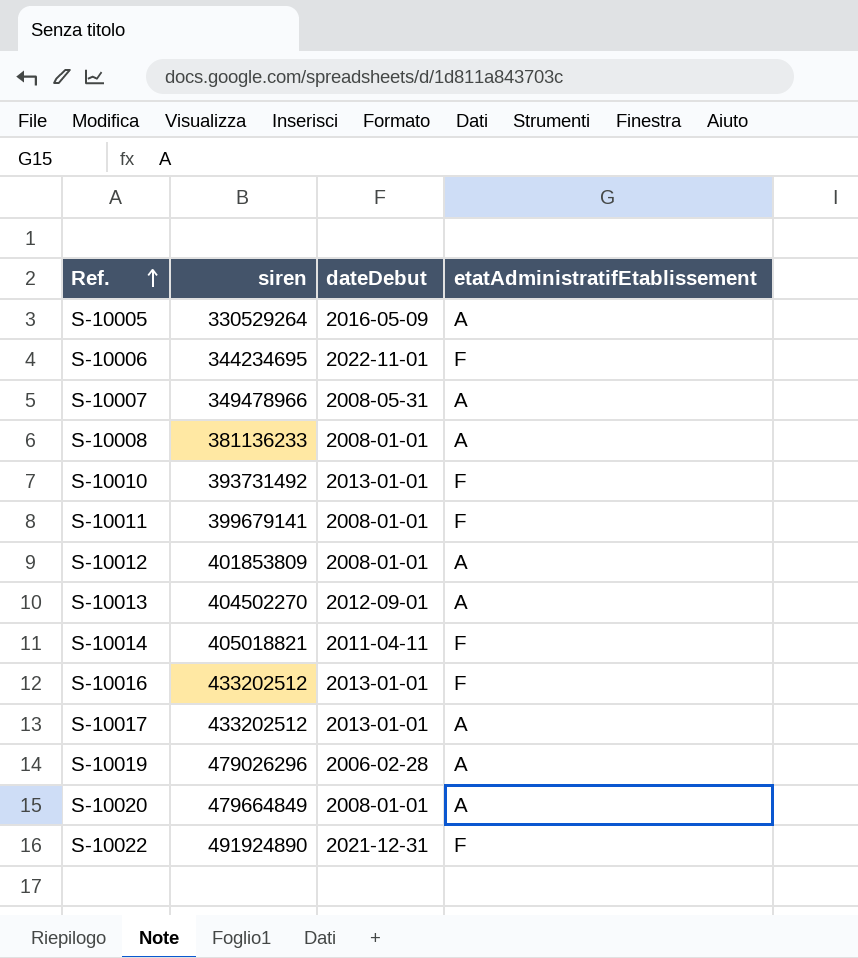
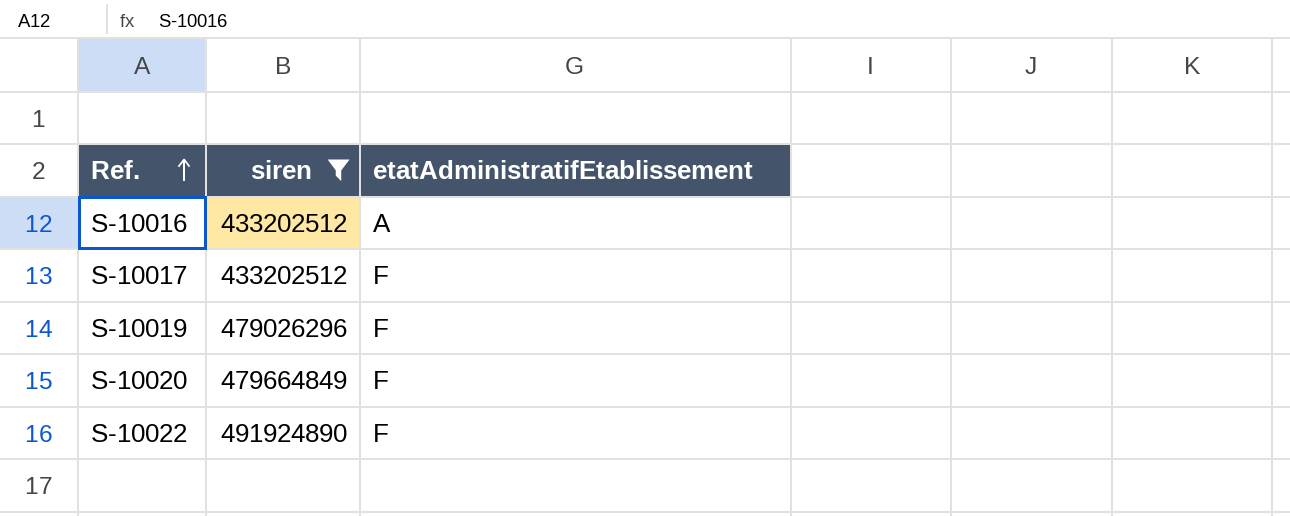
filter: none -> siren >= 433202512
column dateDebut | position: 3 -> none
S-10016 | etatAdministratifEtablissement: F -> A
S-10017 | etatAdministratifEtablissement: A -> F
S-10019 | etatAdministratifEtablissement: A -> F
S-10020 | etatAdministratifEtablissement: A -> F

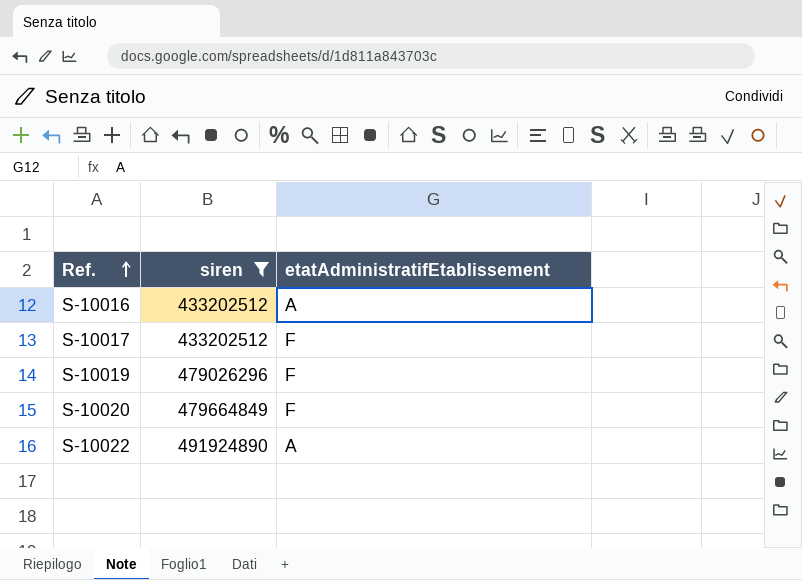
S-10022 | etatAdministratifEtablissement: F -> A

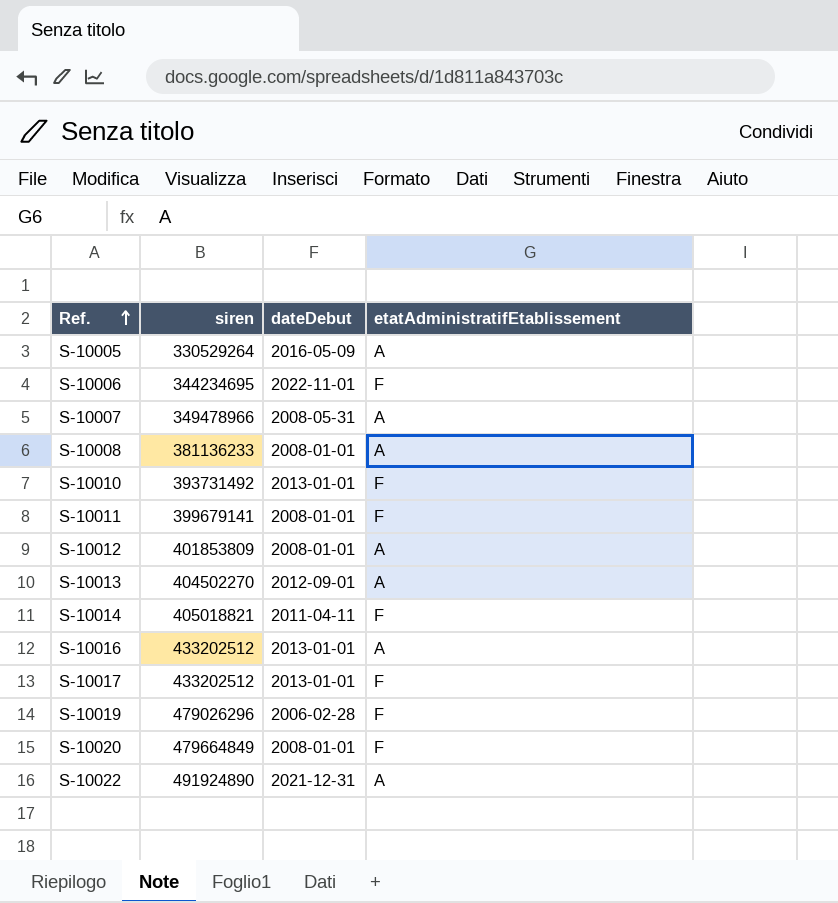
filter: siren >= 433202512 -> none
column dateDebut | position: none -> 3

